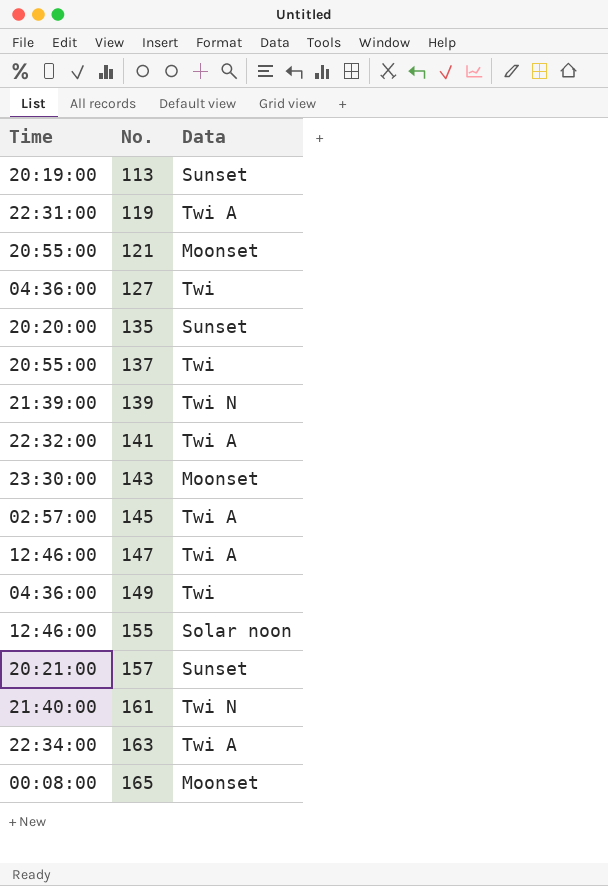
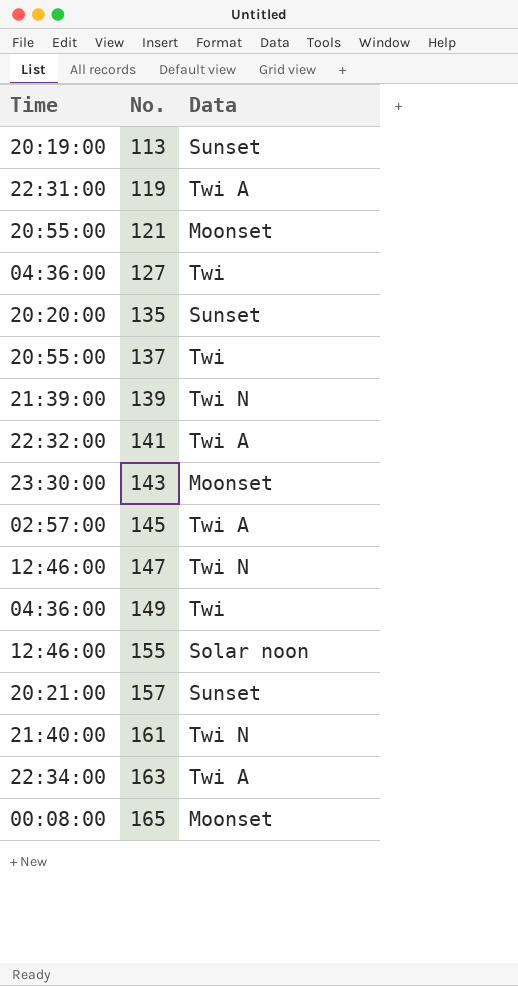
147 | Data: Twi A -> Twi N

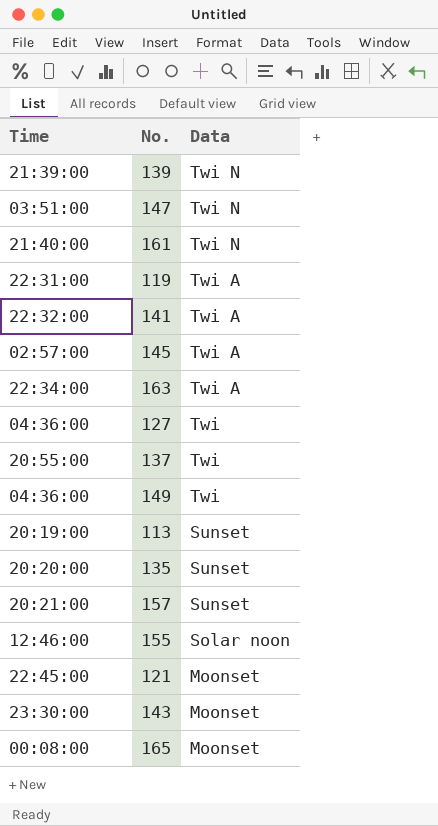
row order: No. ascending -> Data descending
147 | Time: 12:46:00 -> 03:51:00
121 | Time: 20:55:00 -> 22:45:00

